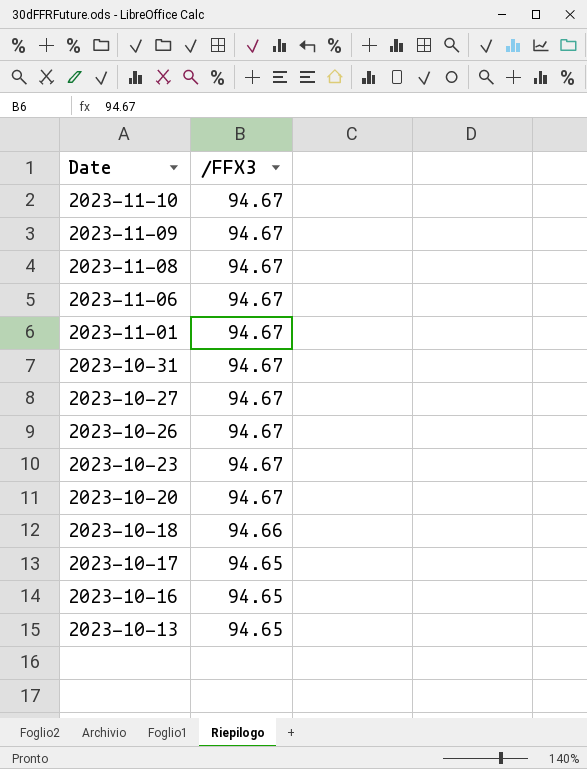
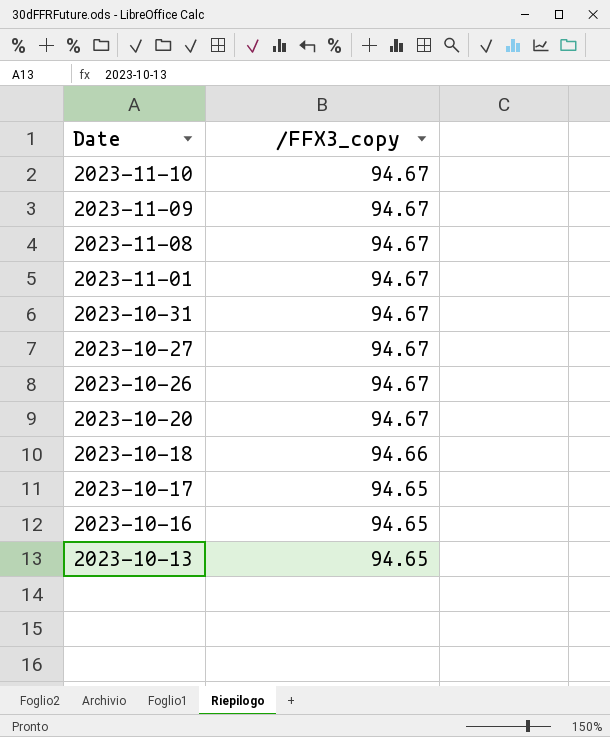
column name: /FFX3 -> /FFX3_copy
row 2023-11-06: 94.67 -> none
row 2023-10-23: 94.67 -> none

